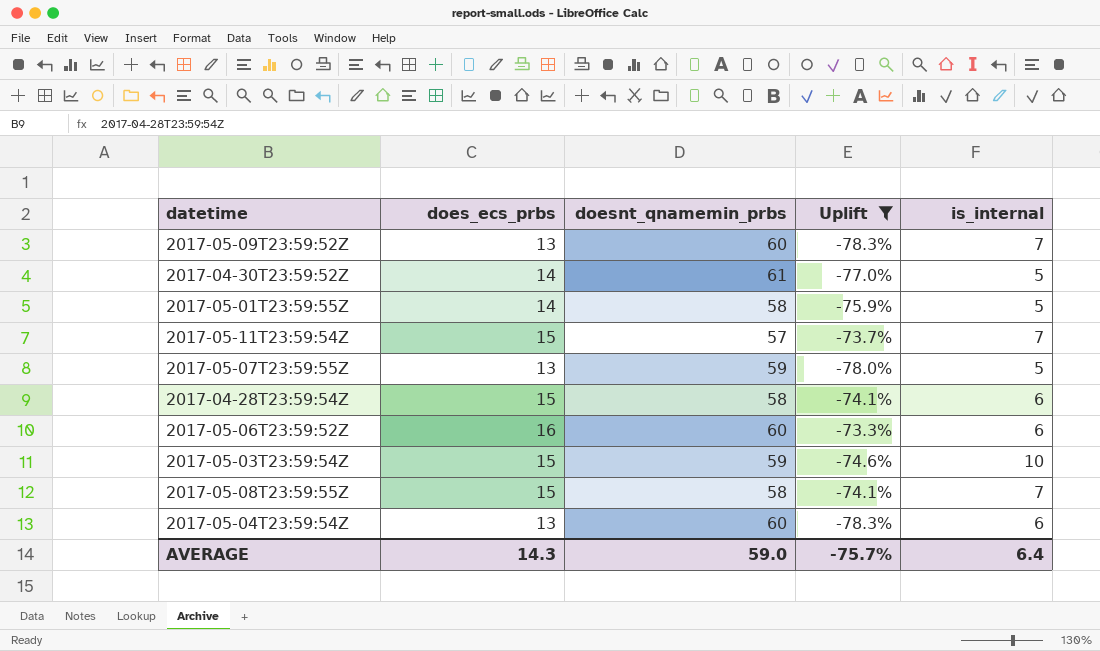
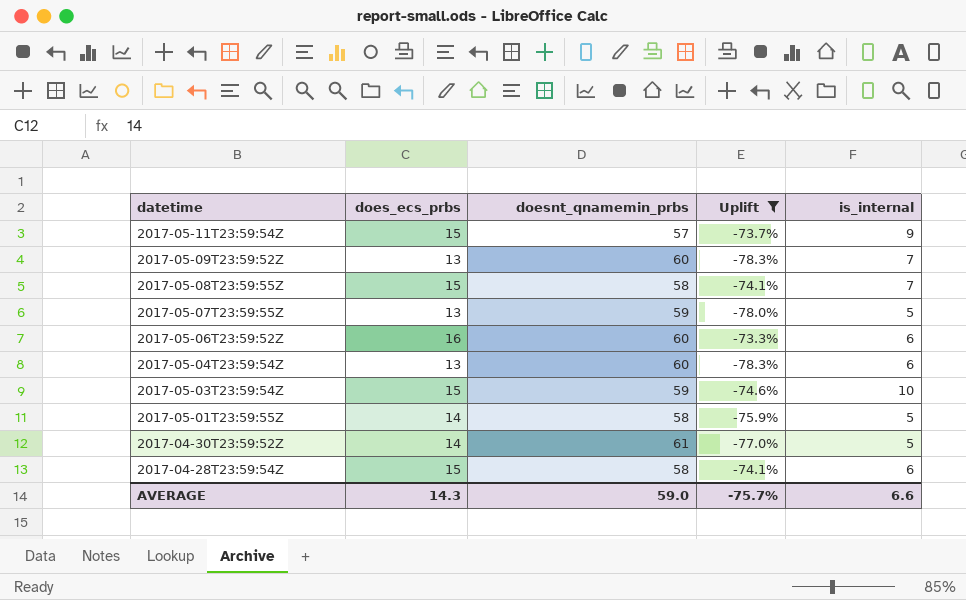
row order: none -> datetime descending
2017-05-11T23:59:54Z | is_internal: 7 -> 9
AVERAGE | is_internal: 6.4 -> 6.6

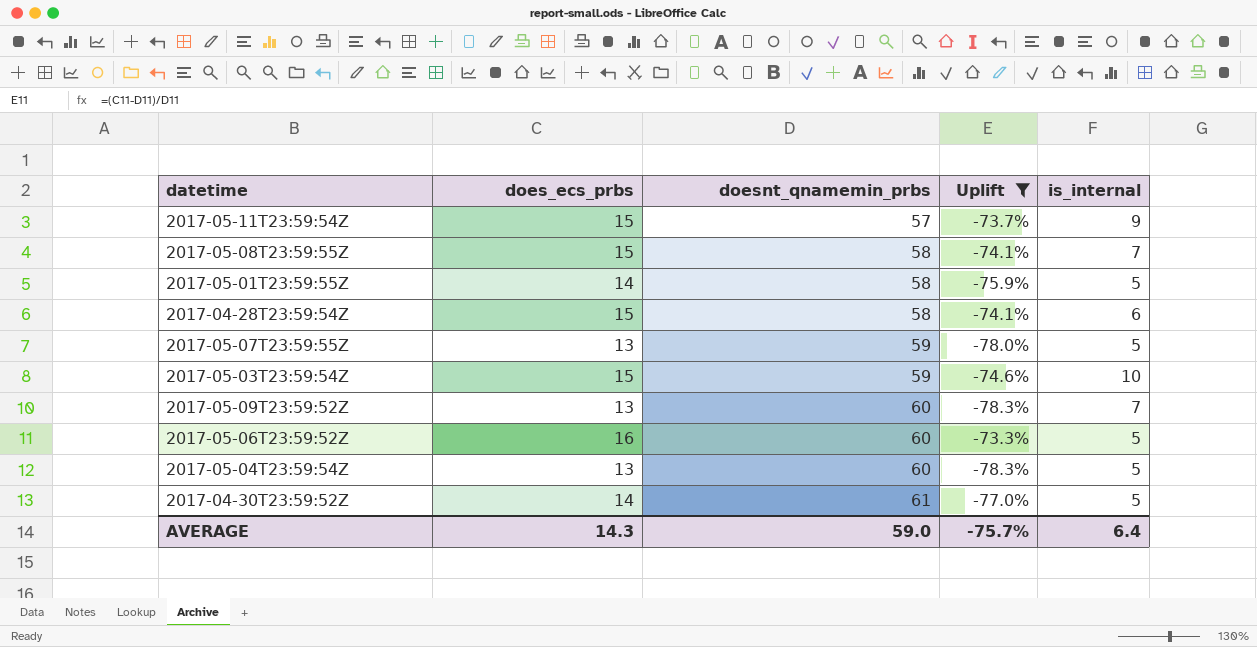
row order: datetime descending -> doesnt_qnamemin_prbs ascending
2017-05-06T23:59:52Z | is_internal: 6 -> 5
2017-05-04T23:59:54Z | is_internal: 6 -> 5
AVERAGE | is_internal: 6.6 -> 6.4

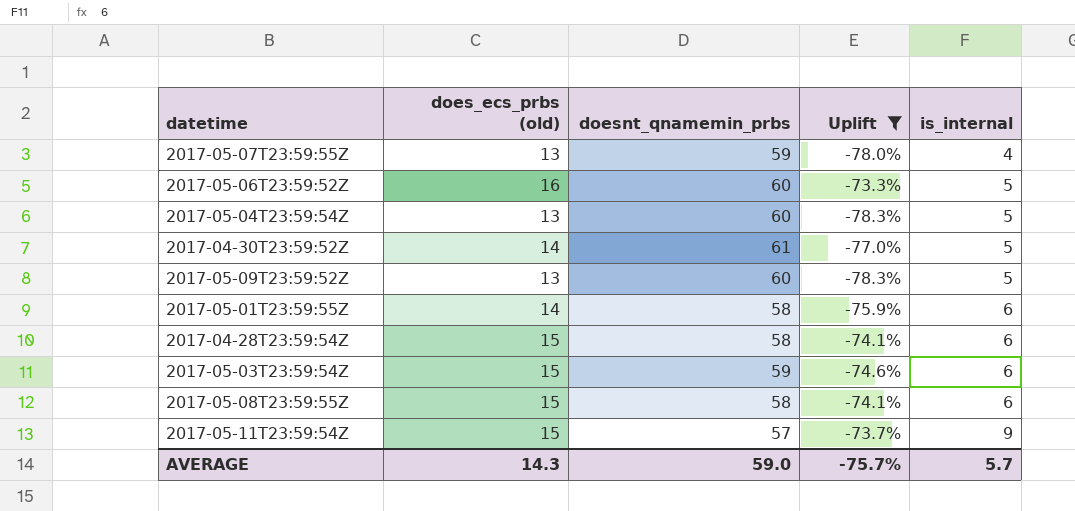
row order: doesnt_qnamemin_prbs ascending -> is_internal ascending
column name: does_ecs_prbs -> does_ecs_prbs (old)
2017-05-07T23:59:55Z | is_internal: 5 -> 4
2017-05-09T23:59:52Z | is_internal: 7 -> 5
2017-05-01T23:59:55Z | is_internal: 5 -> 6
2017-05-03T23:59:54Z | is_internal: 10 -> 6
2017-05-08T23:59:55Z | is_internal: 7 -> 6
AVERAGE | is_internal: 6.4 -> 5.7

